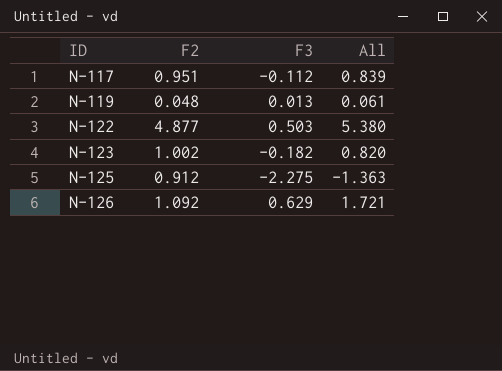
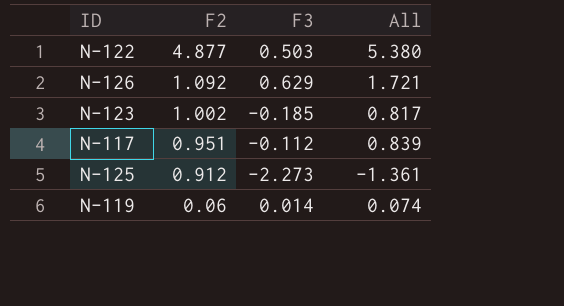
row order: ID ascending -> F2 descending
N-123 | F3: -0.182 -> -0.185
N-123 | All: 0.820 -> 0.817
N-125 | F3: -2.275 -> -2.273
N-125 | All: -1.363 -> -1.361
N-119 | F2: 0.048 -> 0.06
N-119 | F3: 0.013 -> 0.014
N-119 | All: 0.061 -> 0.074

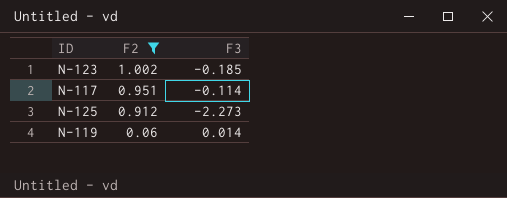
filter: none -> F2 <= 1.002
column All | formula: [F2] + [F3] -> none
N-117 | F3: -0.112 -> -0.114

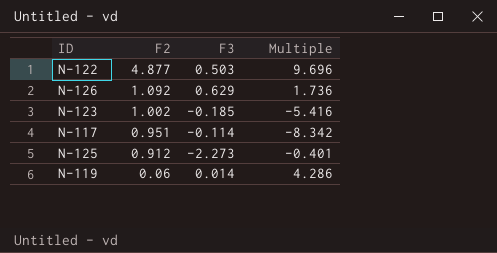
filter: F2 <= 1.002 -> none
column Multiple | formula: none -> [F2] / [F3]

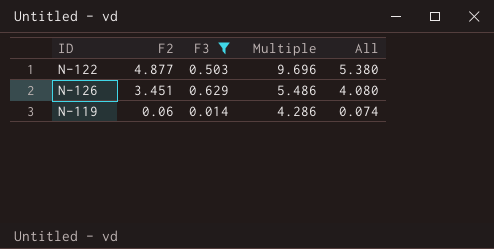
filter: none -> F3 >= 0.014
column All | formula: none -> [F2] + [F3]
N-126 | F2: 1.092 -> 3.451
N-126 | Multiple: 1.736 -> 5.486

